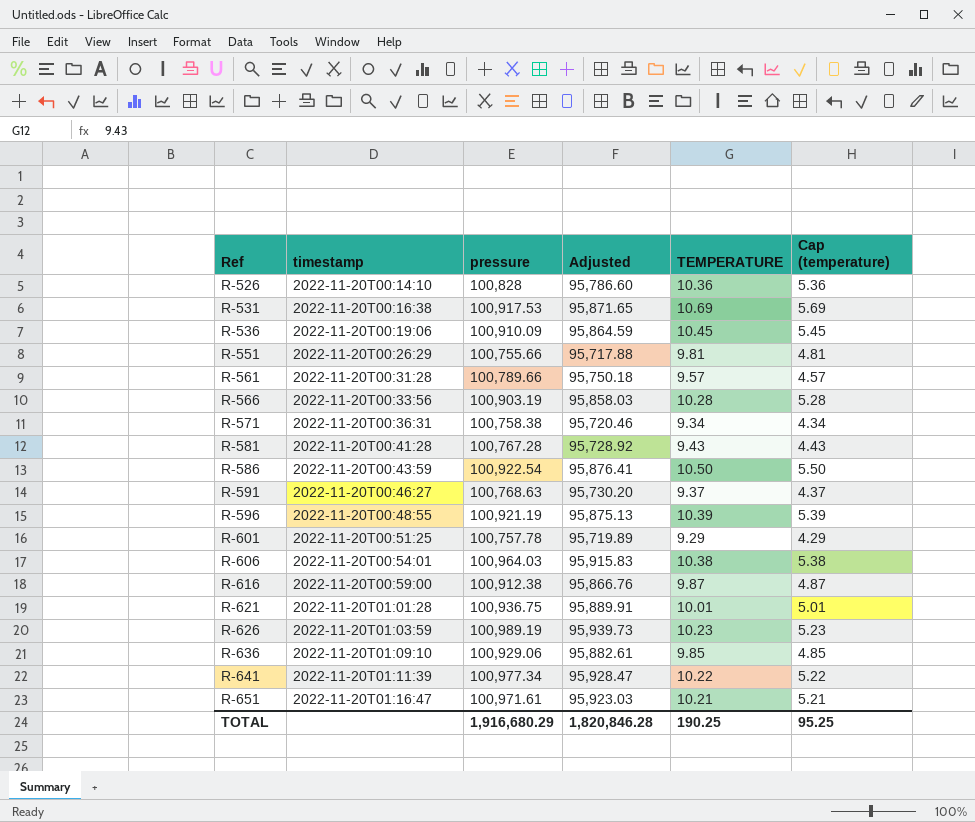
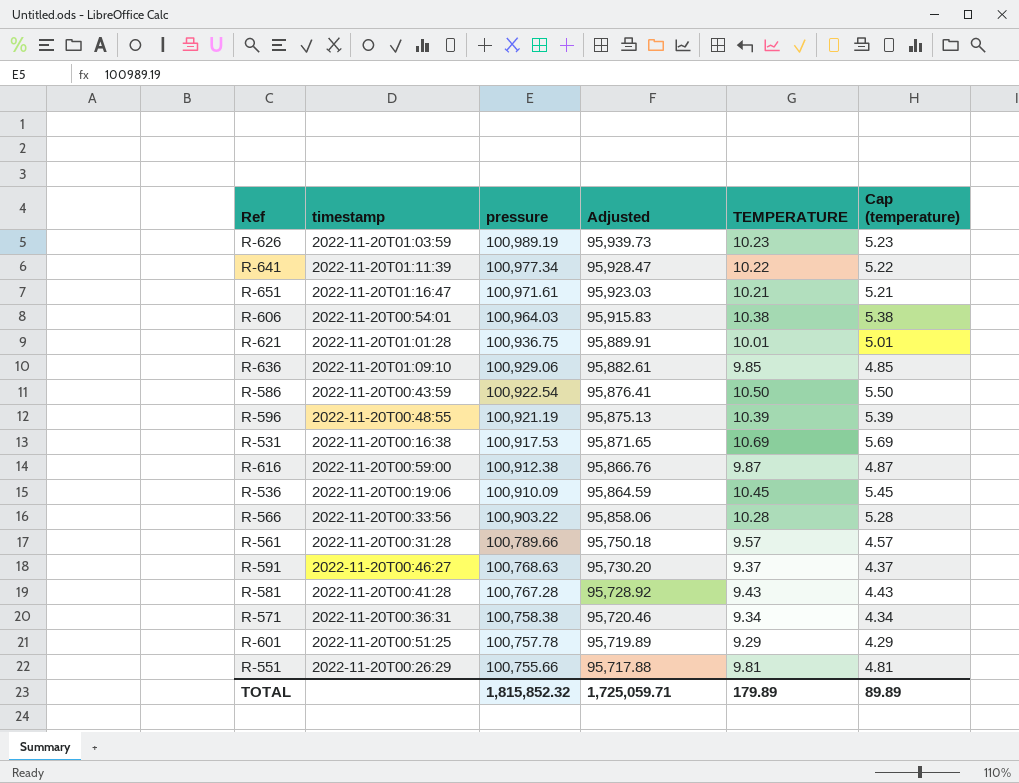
row order: Ref ascending -> pressure descending
row R-526: 2022-11-20T00:14:10 | 100,828 | 95,786.60 | 10.36 | 5.36 -> none
R-566 | pressure: 100,903.19 -> 100,903.22
R-566 | Adjusted: 95,858.03 -> 95,858.06
TOTAL | pressure: 1,916,680.29 -> 1,815,852.32
TOTAL | Adjusted: 1,820,846.28 -> 1,725,059.71
TOTAL | TEMPERATURE: 190.25 -> 179.89
TOTAL | Cap (temperature): 95.25 -> 89.89

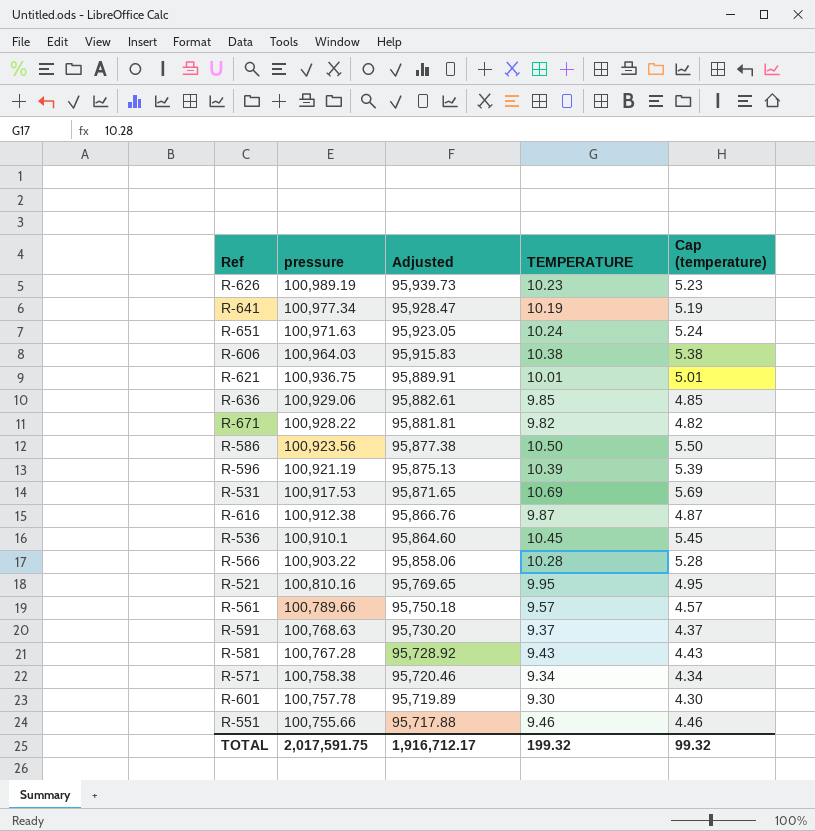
column timestamp | position: 2 -> none
R-641 | TEMPERATURE: 10.22 -> 10.19
R-641 | Cap (temperature): 5.22 -> 5.19
R-651 | pressure: 100,971.61 -> 100,971.63
R-651 | Adjusted: 95,923.03 -> 95,923.05
R-651 | TEMPERATURE: 10.21 -> 10.24
R-651 | Cap (temperature): 5.21 -> 5.24
row R-671: none -> 100,928.22 | 95,881.81 | 9.82 | 4.82
R-586 | pressure: 100,922.54 -> 100,923.56
R-586 | Adjusted: 95,876.41 -> 95,877.38
R-536 | pressure: 100,910.09 -> 100,910.1
R-536 | Adjusted: 95,864.59 -> 95,864.60
row R-521: none -> 100,810.16 | 95,769.65 | 9.95 | 4.95
R-601 | TEMPERATURE: 9.29 -> 9.30
R-601 | Cap (temperature): 4.29 -> 4.30
R-551 | TEMPERATURE: 9.81 -> 9.46
R-551 | Cap (temperature): 4.81 -> 4.46
TOTAL | pressure: 1,815,852.32 -> 2,017,591.75
TOTAL | Adjusted: 1,725,059.71 -> 1,916,712.17
TOTAL | TEMPERATURE: 179.89 -> 199.32
TOTAL | Cap (temperature): 89.89 -> 99.32

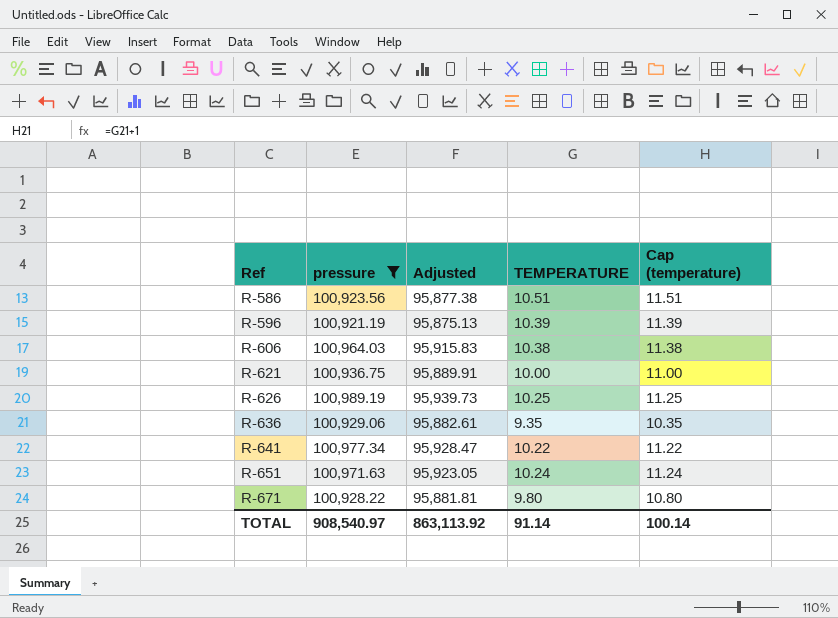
filter: none -> pressure >= 100,921.19
row order: pressure descending -> Ref ascending
column Cap (temperature) | formula: [TEMPERATURE] - 5 -> [TEMPERATURE] + 1
R-586 | TEMPERATURE: 10.50 -> 10.51
R-621 | TEMPERATURE: 10.01 -> 10.00
R-626 | TEMPERATURE: 10.23 -> 10.25
R-636 | TEMPERATURE: 9.85 -> 9.35
R-641 | TEMPERATURE: 10.19 -> 10.22
R-671 | TEMPERATURE: 9.82 -> 9.80
TOTAL | pressure: 2,017,591.75 -> 908,540.97
TOTAL | Adjusted: 1,916,712.17 -> 863,113.92
TOTAL | TEMPERATURE: 199.32 -> 91.14
TOTAL | Cap (temperature): 99.32 -> 100.14

